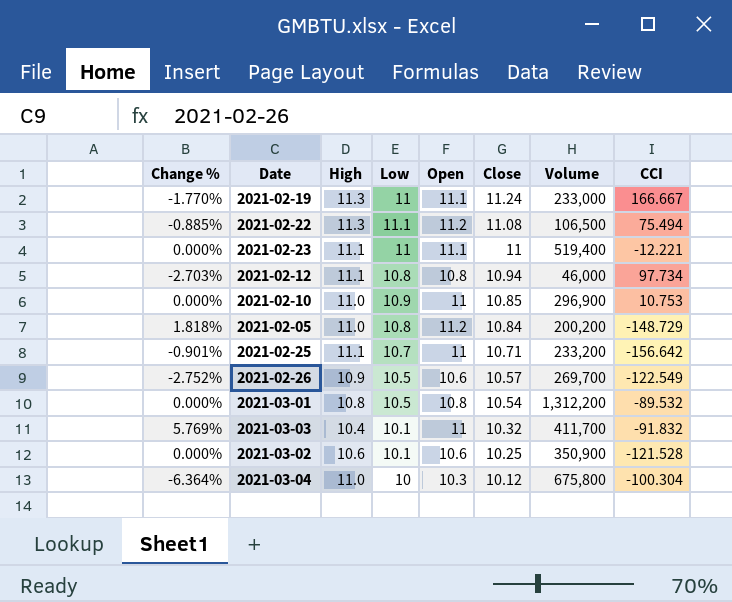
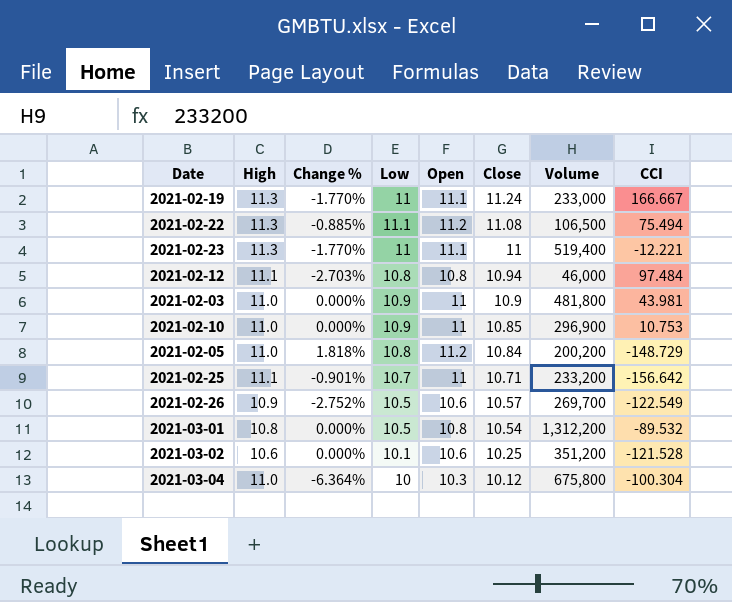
column Change % | position: 1 -> 3
row 2021-03-03: 5.769% | 10.4 | 10.1 | 11 | 10.32 | 411,700 | -91.832 -> none
2021-02-23 | High: 11.1 -> 11.3
2021-02-23 | Change %: 0.000% -> -1.770%
2021-02-12 | CCI: 97.734 -> 97.484
row 2021-02-03: none -> 11.0 | 0.000% | 10.9 | 11 | 10.9 | 481,800 | 43.981
2021-03-02 | Volume: 350,900 -> 351,200

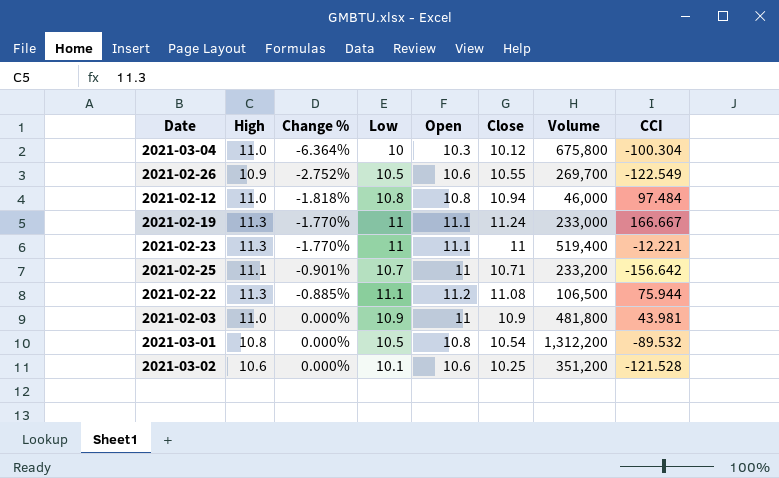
row order: Close descending -> Change % ascending
row 2021-02-10: 11.0 | 0.000% | 10.9 | 11 | 10.85 | 296,900 | 10.753 -> none
row 2021-02-05: 11.0 | 1.818% | 10.8 | 11.2 | 10.84 | 200,200 | -148.729 -> none
2021-02-26 | Close: 10.57 -> 10.55
2021-02-12 | High: 11.1 -> 11.0
2021-02-12 | Change %: -2.703% -> -1.818%
2021-02-22 | CCI: 75.494 -> 75.944

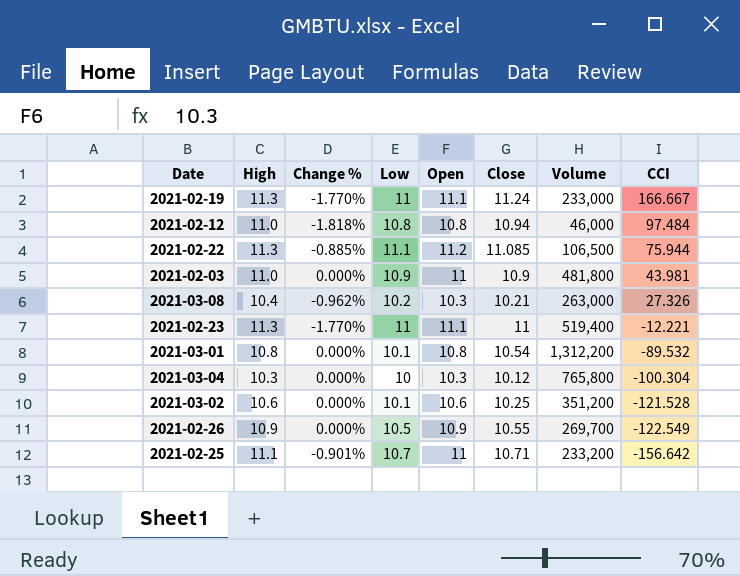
row order: Change % ascending -> CCI descending
2021-02-22 | Close: 11.08 -> 11.085
row 2021-03-08: none -> 10.4 | -0.962% | 10.2 | 10.3 | 10.21 | 263,000 | 27.326
2021-03-01 | Low: 10.5 -> 10.1
2021-03-04 | High: 11.0 -> 10.3
2021-03-04 | Change %: -6.364% -> 0.000%
2021-03-04 | Volume: 675,800 -> 765,800
2021-02-26 | Change %: -2.752% -> 0.000%
2021-02-26 | Open: 10.6 -> 10.9

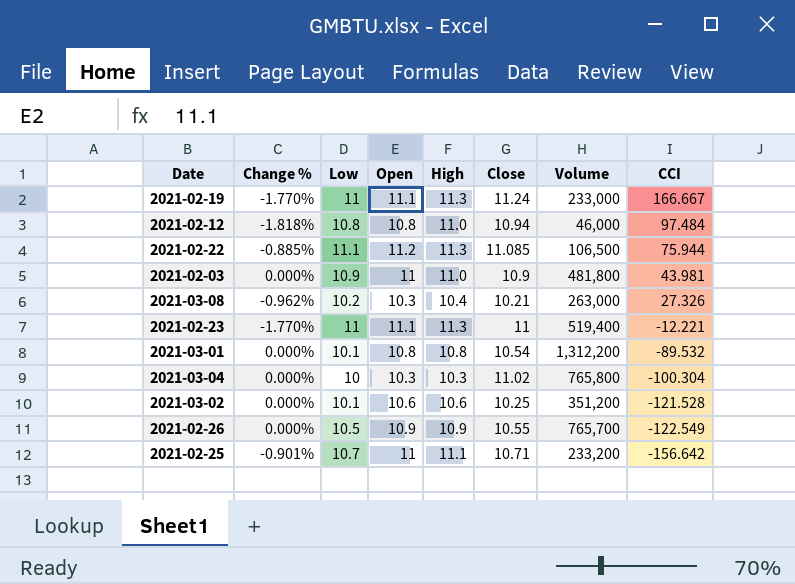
column High | position: 2 -> 5
2021-03-04 | Close: 10.12 -> 11.02
2021-02-26 | Volume: 269,700 -> 765,700

